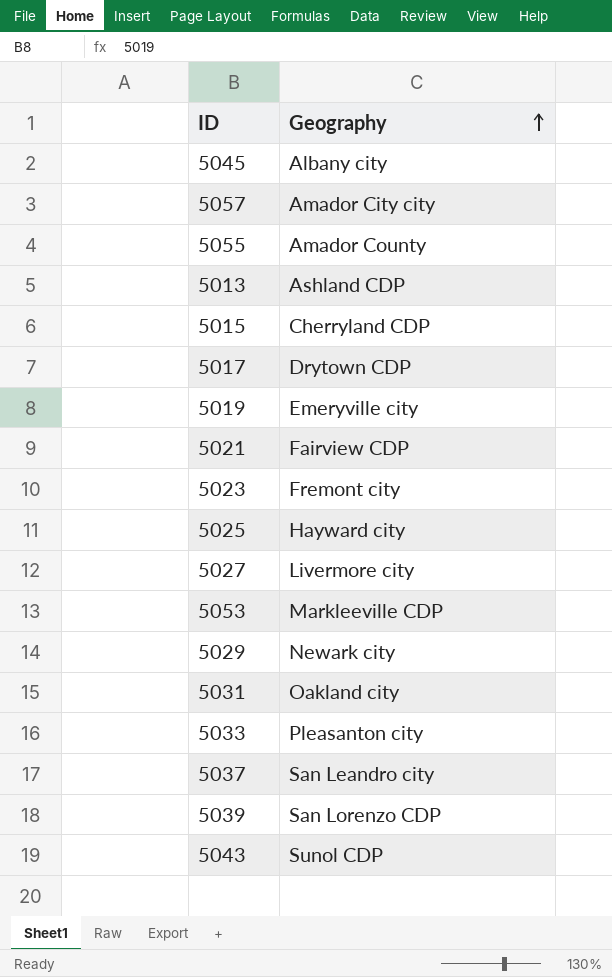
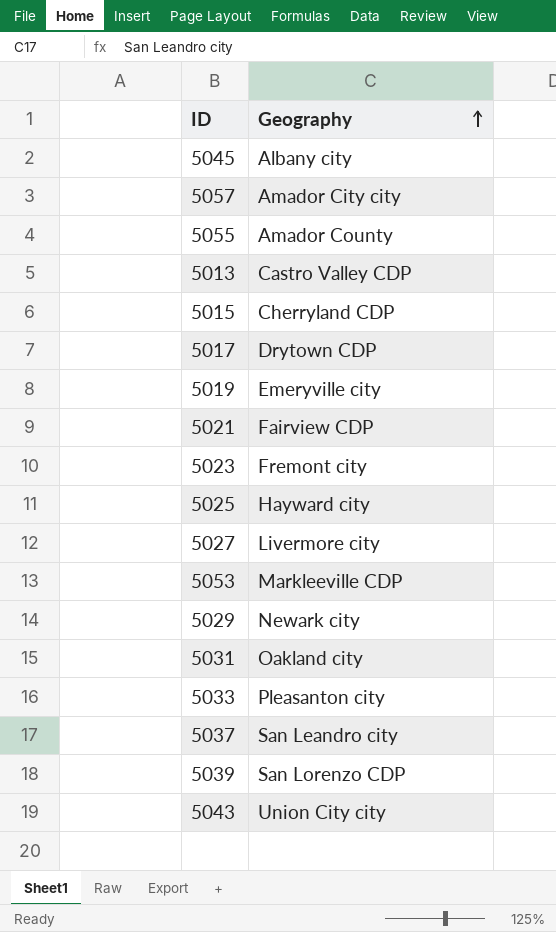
5013 | Geography: Ashland CDP -> Castro Valley CDP
5043 | Geography: Sunol CDP -> Union City city

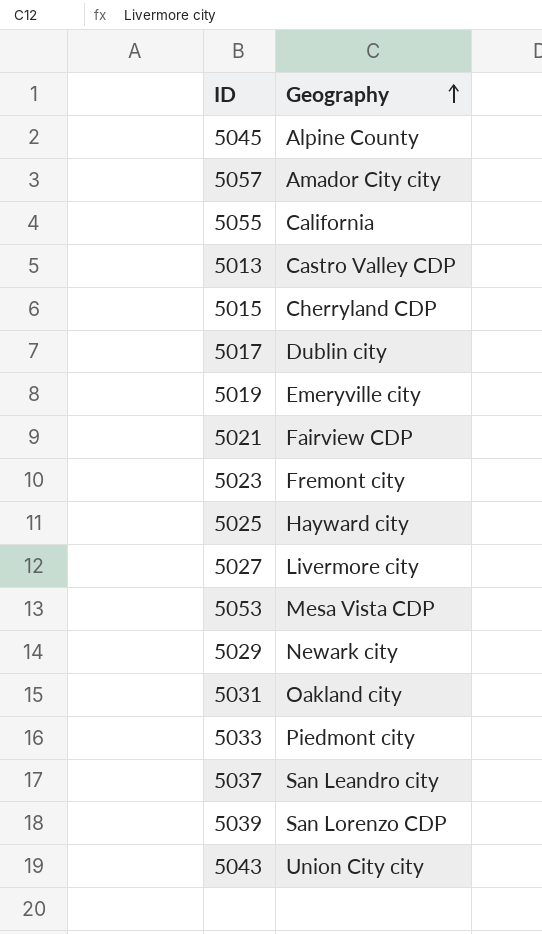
5045 | Geography: Albany city -> Alpine County
5055 | Geography: Amador County -> California
5017 | Geography: Drytown CDP -> Dublin city
5053 | Geography: Markleeville CDP -> Mesa Vista CDP
5033 | Geography: Pleasanton city -> Piedmont city

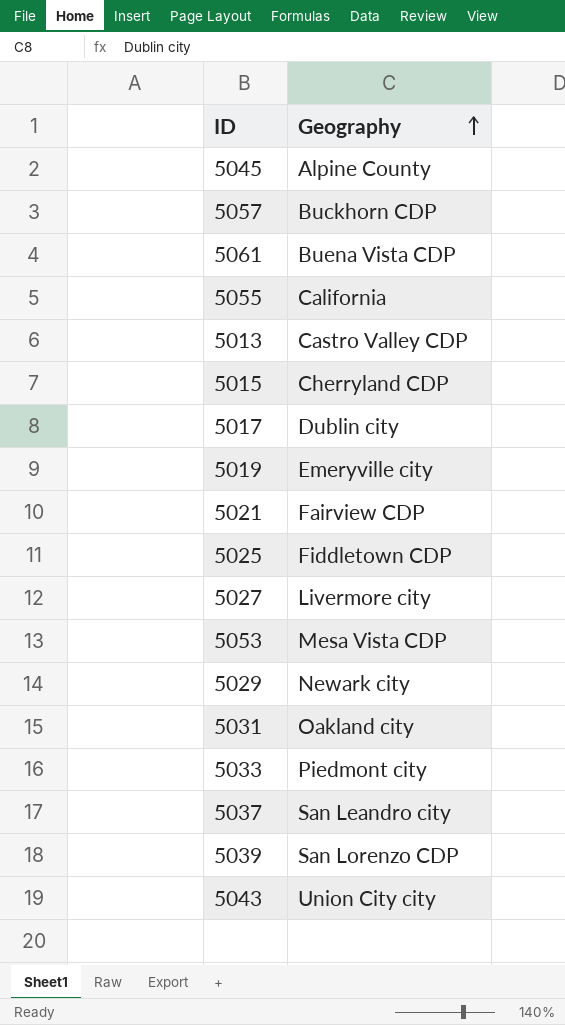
row 5023: Fremont city -> none
5057 | Geography: Amador City city -> Buckhorn CDP
row 5061: none -> Buena Vista CDP
5025 | Geography: Hayward city -> Fiddletown CDP

